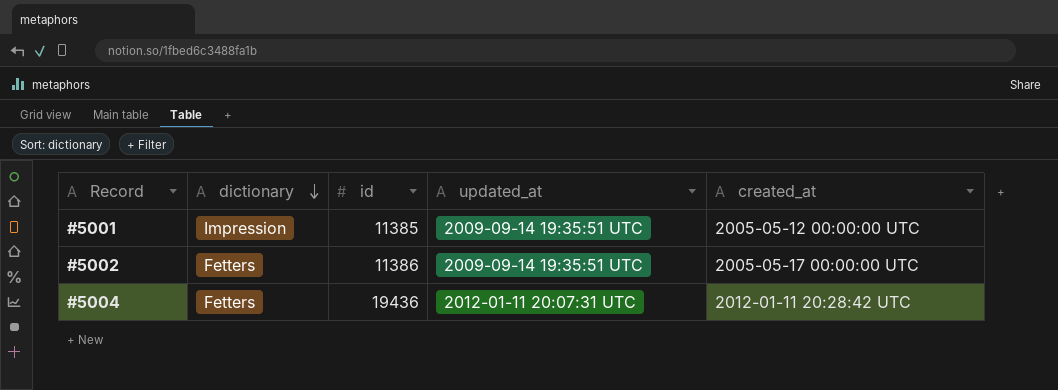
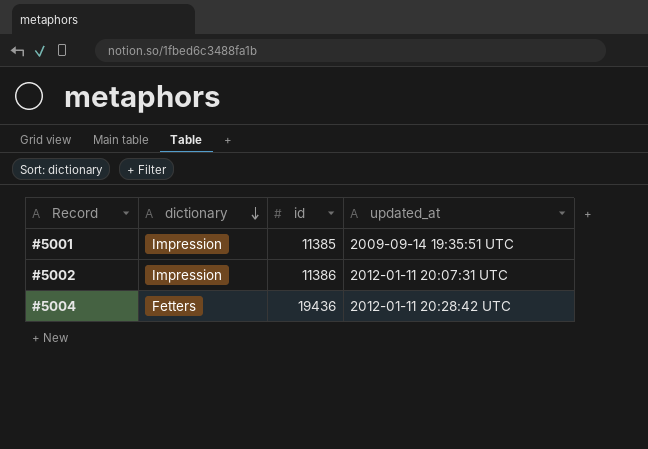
column created_at | position: 5 -> none
#5002 | dictionary: Fetters -> Impression
#5002 | updated_at: 2009-09-14 19:35:51 UTC -> 2012-01-11 20:07:31 UTC
#5004 | updated_at: 2012-01-11 20:07:31 UTC -> 2012-01-11 20:28:42 UTC

